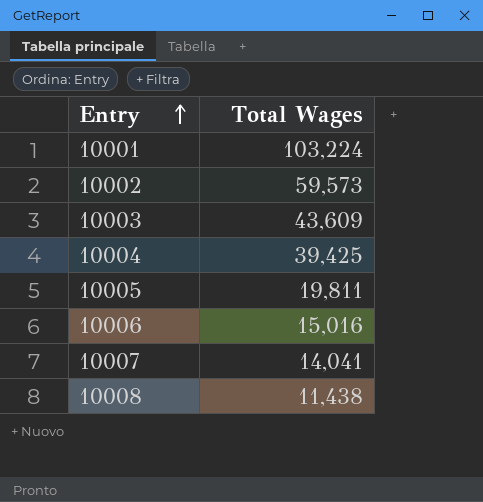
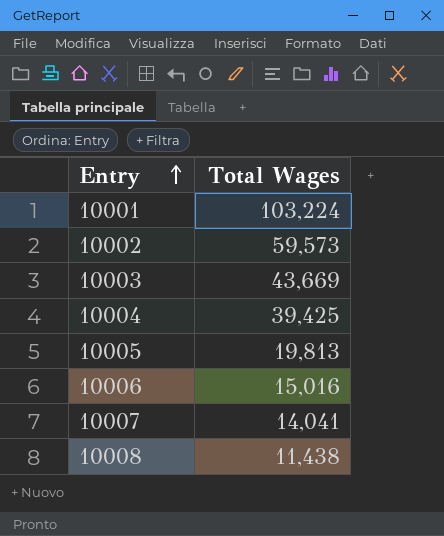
10003 | Total Wages: 43,609 -> 43,669
10005 | Total Wages: 19,811 -> 19,813

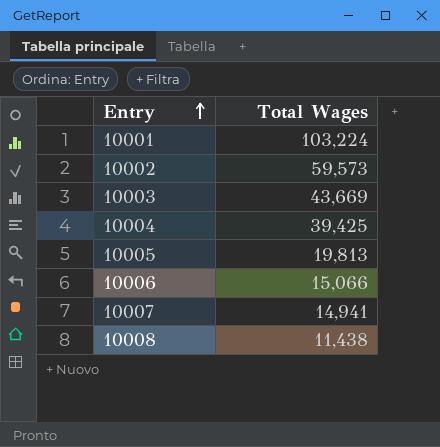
10006 | Total Wages: 15,016 -> 15,066
10007 | Total Wages: 14,041 -> 14,941

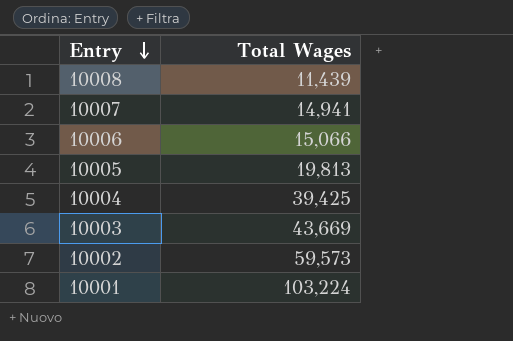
row order: Entry ascending -> Entry descending
10008 | Total Wages: 11,438 -> 11,439

